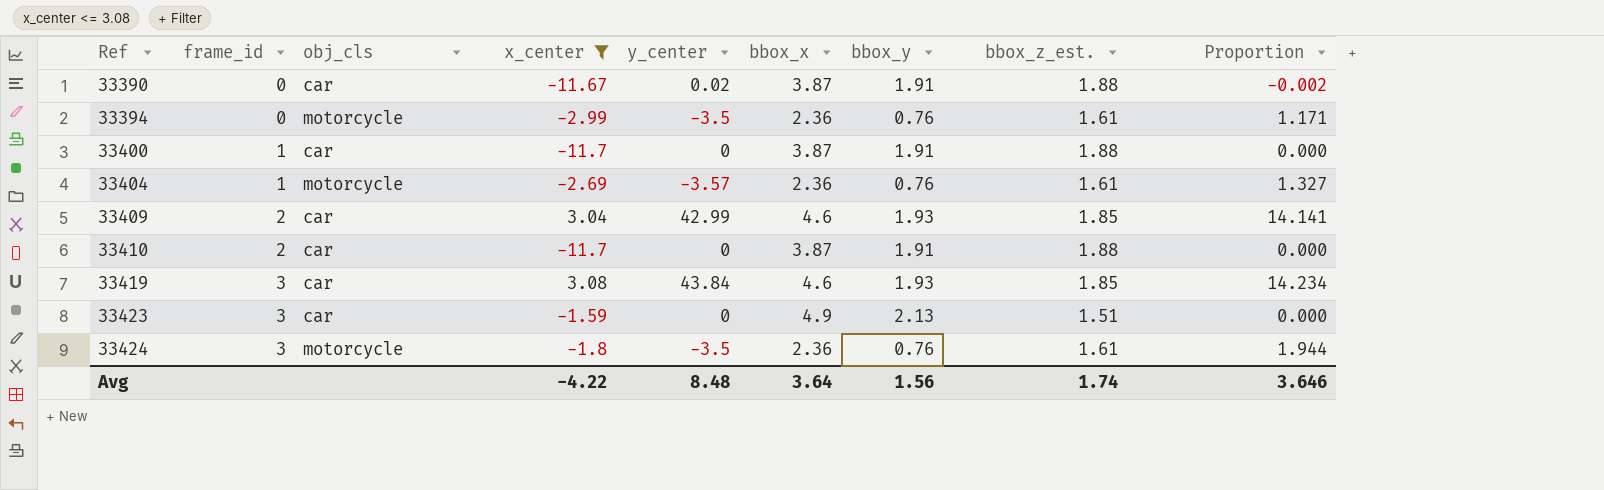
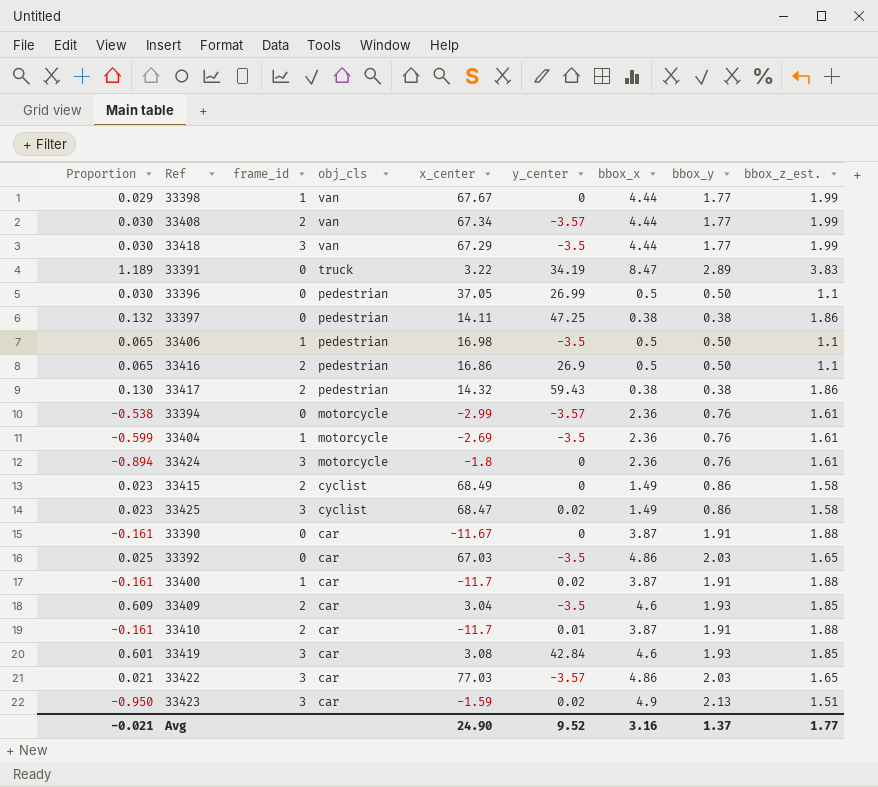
filter: x_center <= 3.08 -> none
row order: Ref ascending -> obj_cls descending
column Proportion | formula: [y_center] / [x_center] -> [bbox_z_est.] / [x_center]
column Proportion | position: 9 -> 1
33394 | y_center: -3.5 -> -3.57
33404 | y_center: -3.57 -> -3.5
33424 | y_center: -3.5 -> 0
33390 | y_center: 0.02 -> 0
33400 | y_center: 0 -> 0.02
33409 | y_center: 42.99 -> -3.5
33410 | y_center: 0 -> 0.01
33419 | y_center: 43.84 -> 42.84
33423 | y_center: 0 -> 0.02
Avg | Proportion: 3.646 -> -0.021
Avg | x_center: -4.22 -> 24.90
Avg | y_center: 8.48 -> 9.52
Avg | bbox_x: 3.64 -> 3.16
Avg | bbox_y: 1.56 -> 1.37
Avg | bbox_z_est.: 1.74 -> 1.77

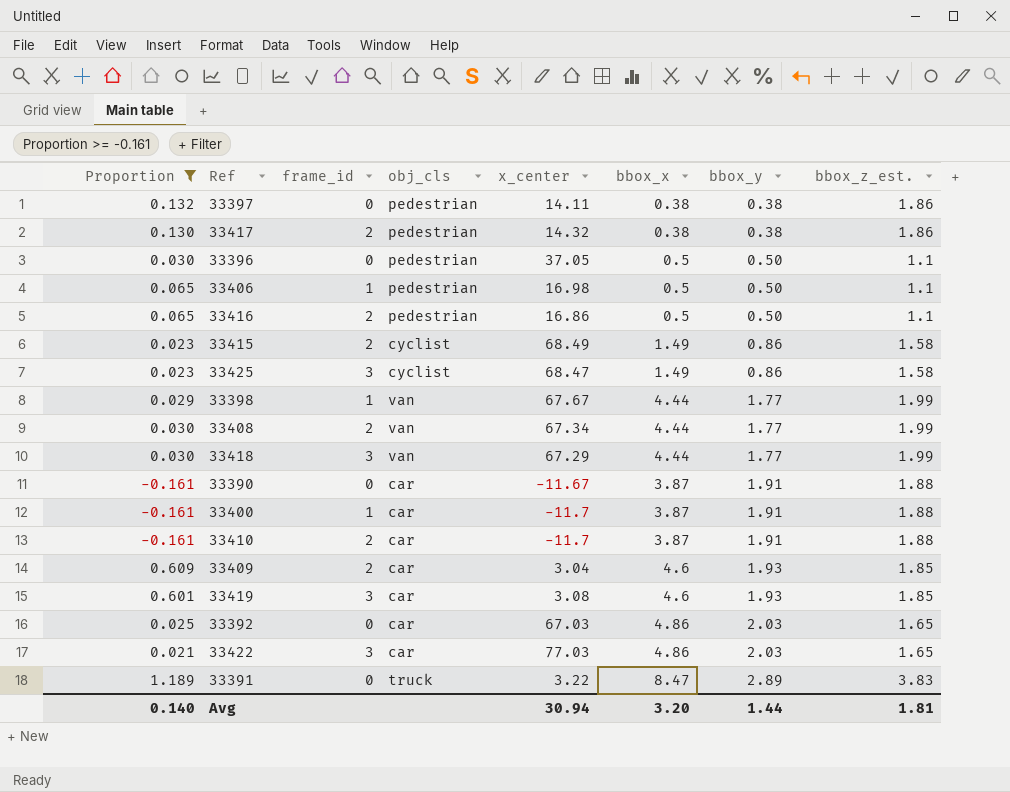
filter: none -> Proportion >= -0.161
row order: obj_cls descending -> bbox_y ascending
column y_center | position: 6 -> none
Avg | Proportion: -0.021 -> 0.140
Avg | x_center: 24.90 -> 30.94
Avg | bbox_x: 3.16 -> 3.20
Avg | bbox_y: 1.37 -> 1.44
Avg | bbox_z_est.: 1.77 -> 1.81

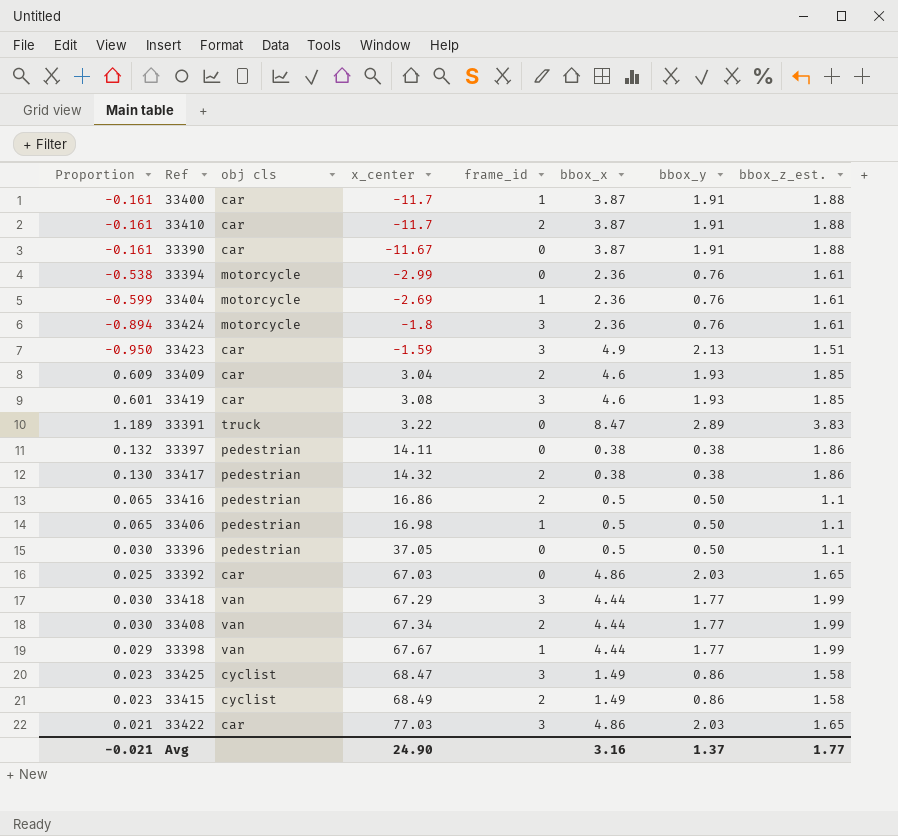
filter: Proportion >= -0.161 -> none
row order: bbox_y ascending -> x_center ascending
column name: obj_cls -> obj cls
column frame_id | position: 3 -> 5
Avg | Proportion: 0.140 -> -0.021
Avg | x_center: 30.94 -> 24.90
Avg | bbox_x: 3.20 -> 3.16
Avg | bbox_y: 1.44 -> 1.37
Avg | bbox_z_est.: 1.81 -> 1.77

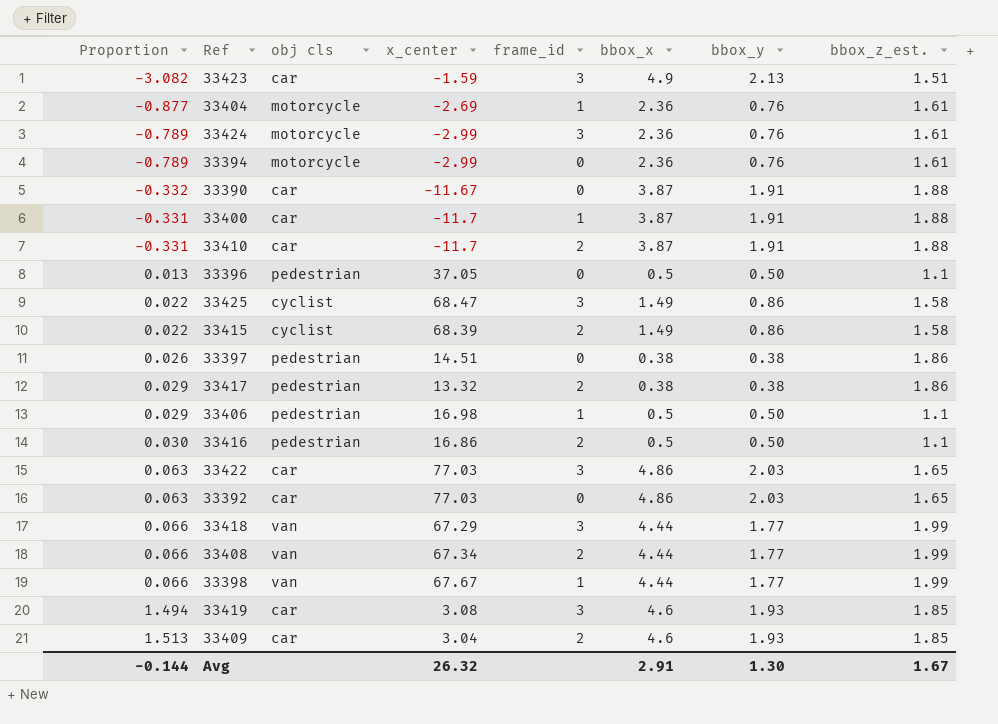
row order: x_center ascending -> Proportion ascending
column Proportion | formula: [bbox_z_est.] / [x_center] -> [bbox_x] / [x_center]
row 33391: 1.189 | truck | 3.22 | 0 | 8.47 | 2.89 | 3.83 -> none
33424 | x_center: -1.8 -> -2.99
33415 | x_center: 68.49 -> 68.39
33397 | x_center: 14.11 -> 14.51
33417 | x_center: 14.32 -> 13.32
33392 | x_center: 67.03 -> 77.03
Avg | Proportion: -0.021 -> -0.144
Avg | x_center: 24.90 -> 26.32
Avg | bbox_x: 3.16 -> 2.91
Avg | bbox_y: 1.37 -> 1.30
Avg | bbox_z_est.: 1.77 -> 1.67

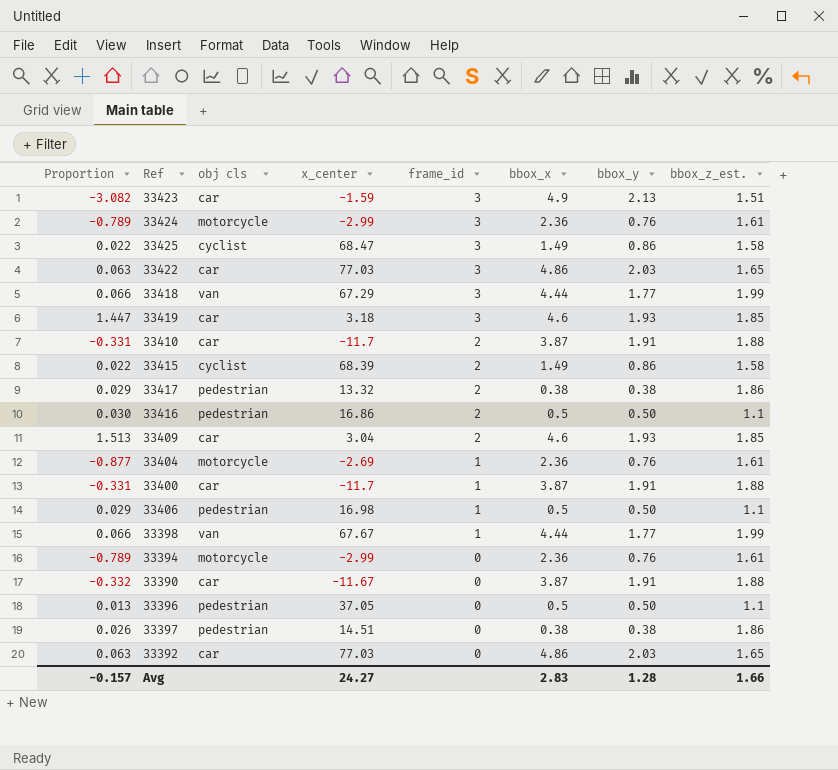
row order: Proportion ascending -> frame_id descending
row 33408: 0.066 | van | 67.34 | 2 | 4.44 | 1.77 | 1.99 -> none
33419 | Proportion: 1.494 -> 1.447
33419 | x_center: 3.08 -> 3.18
Avg | Proportion: -0.144 -> -0.157
Avg | x_center: 26.32 -> 24.27
Avg | bbox_x: 2.91 -> 2.83
Avg | bbox_y: 1.30 -> 1.28
Avg | bbox_z_est.: 1.67 -> 1.66

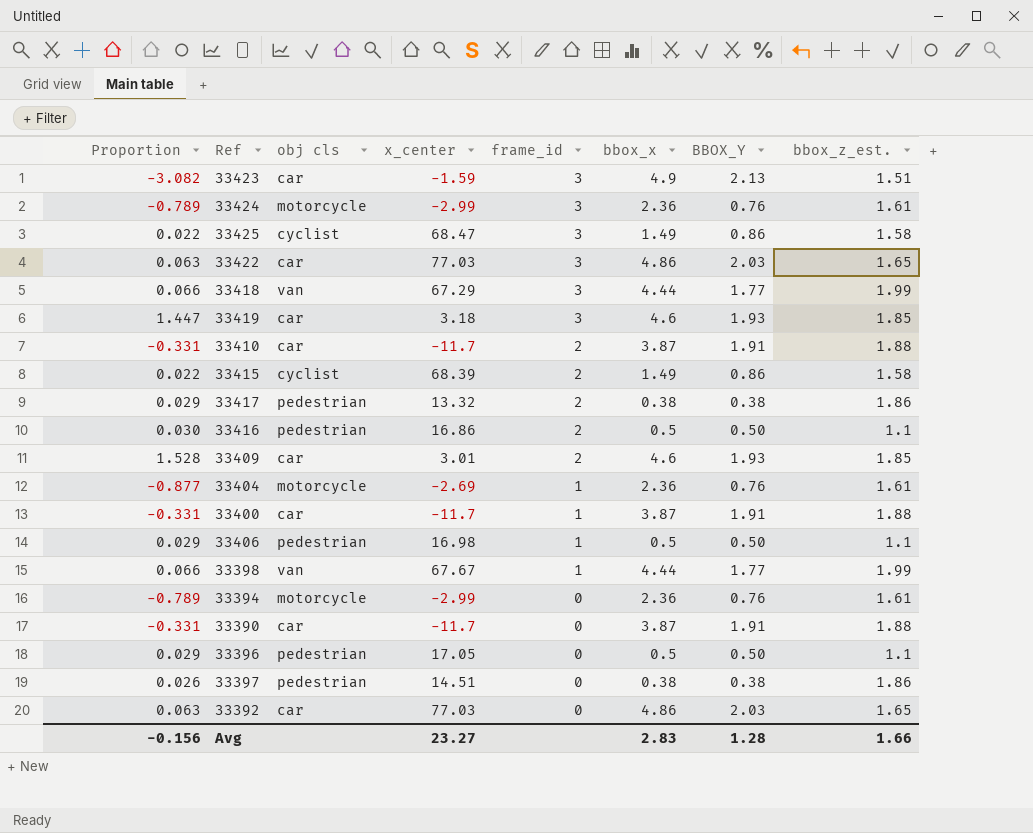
column name: bbox_y -> BBOX_Y
33409 | Proportion: 1.513 -> 1.528
33409 | x_center: 3.04 -> 3.01
33390 | Proportion: -0.332 -> -0.331
33390 | x_center: -11.67 -> -11.7
33396 | Proportion: 0.013 -> 0.029
33396 | x_center: 37.05 -> 17.05
Avg | Proportion: -0.157 -> -0.156
Avg | x_center: 24.27 -> 23.27

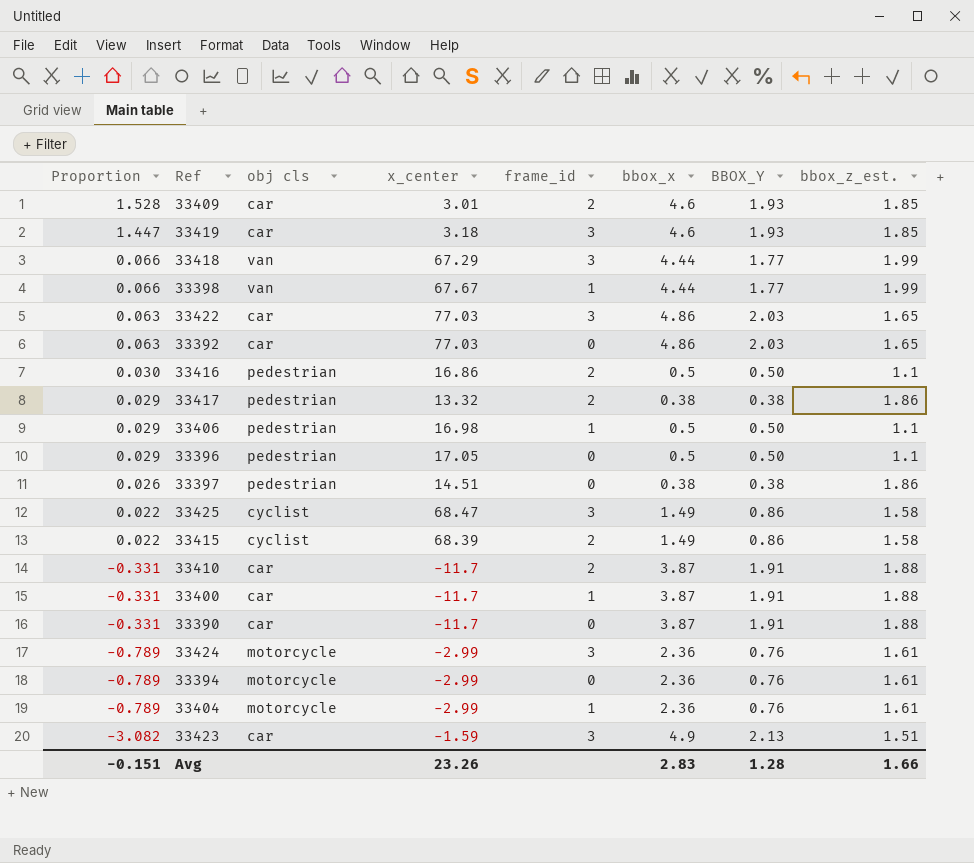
row order: frame_id descending -> Proportion descending
33404 | Proportion: -0.877 -> -0.789
33404 | x_center: -2.69 -> -2.99
Avg | Proportion: -0.156 -> -0.151
Avg | x_center: 23.27 -> 23.26

